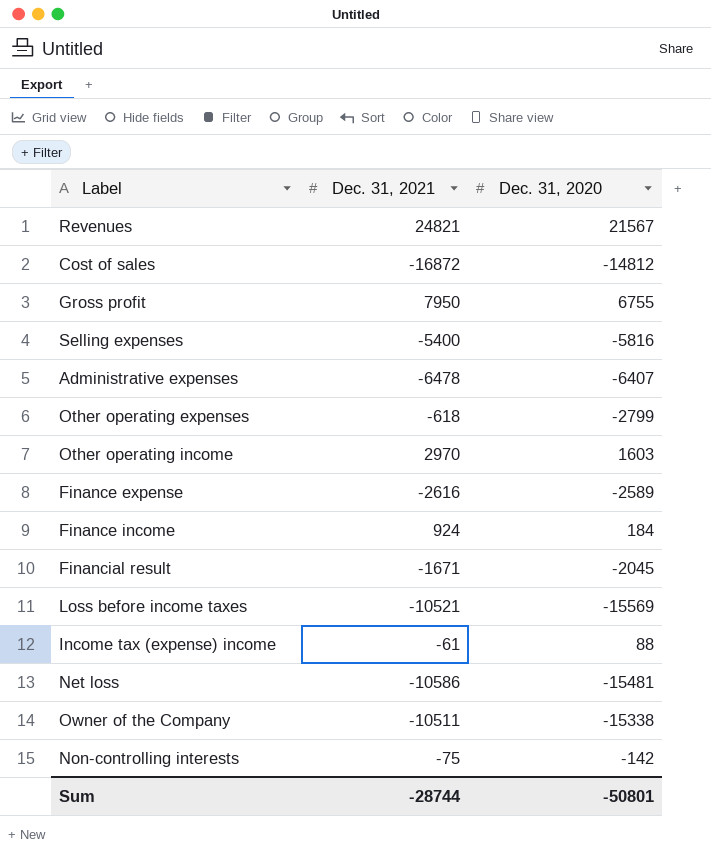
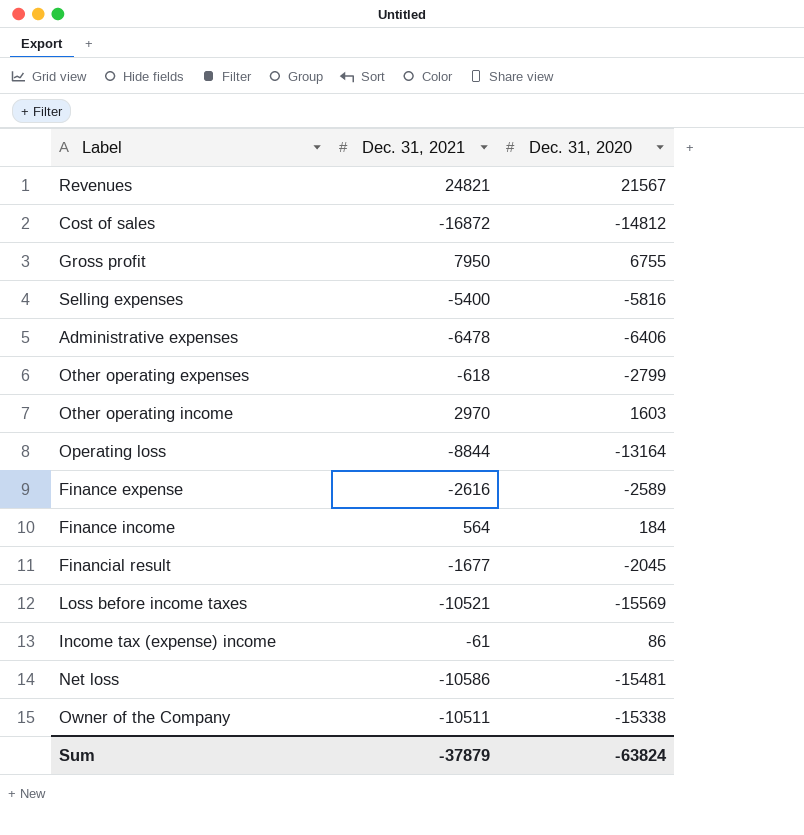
row Non-controlling interests: -75 | -142 -> none
Administrative expenses | Dec. 31, 2020: -6407 -> -6406
row Operating loss: none -> -8844 | -13164
Finance income | Dec. 31, 2021: 924 -> 564
Financial result | Dec. 31, 2021: -1671 -> -1677
Income tax (expense) income | Dec. 31, 2020: 88 -> 86
Sum | Dec. 31, 2021: -28744 -> -37879
Sum | Dec. 31, 2020: -50801 -> -63824

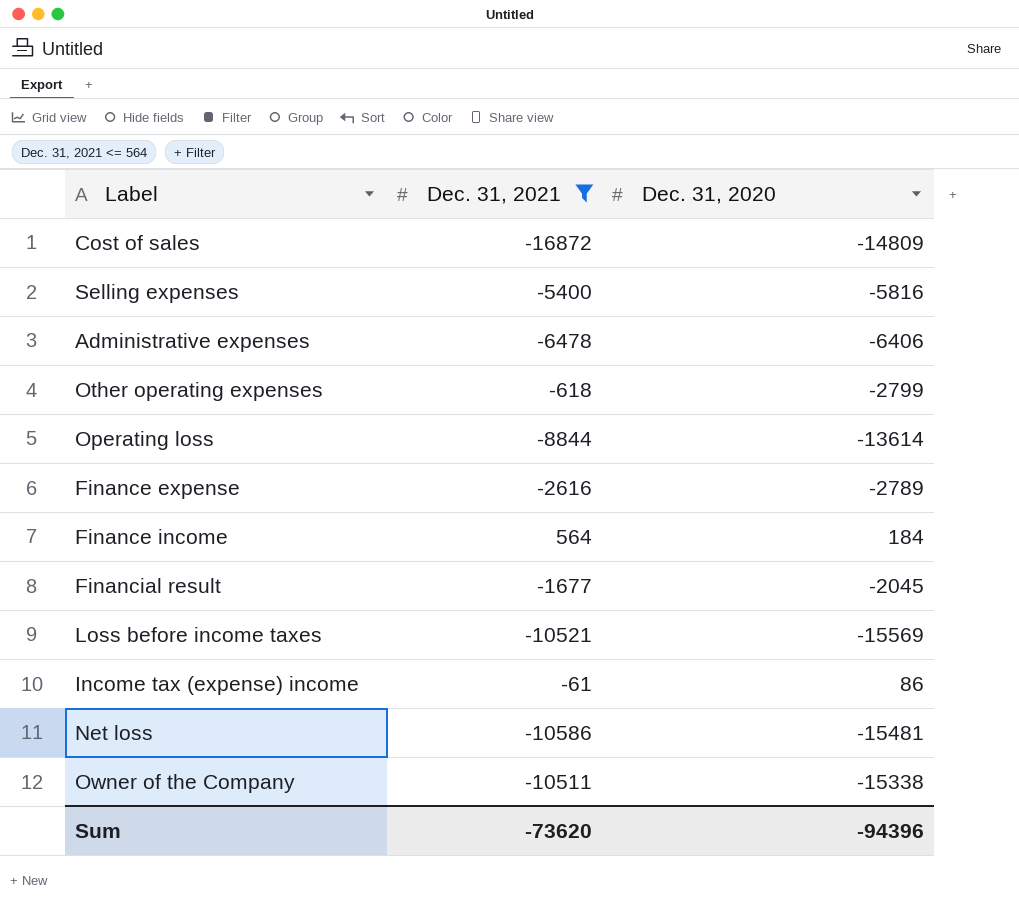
filter: none -> Dec. 31, 2021 <= 564
Cost of sales | Dec. 31, 2020: -14812 -> -14809
Operating loss | Dec. 31, 2020: -13164 -> -13614
Finance expense | Dec. 31, 2020: -2589 -> -2789
Sum | Dec. 31, 2021: -37879 -> -73620
Sum | Dec. 31, 2020: -63824 -> -94396

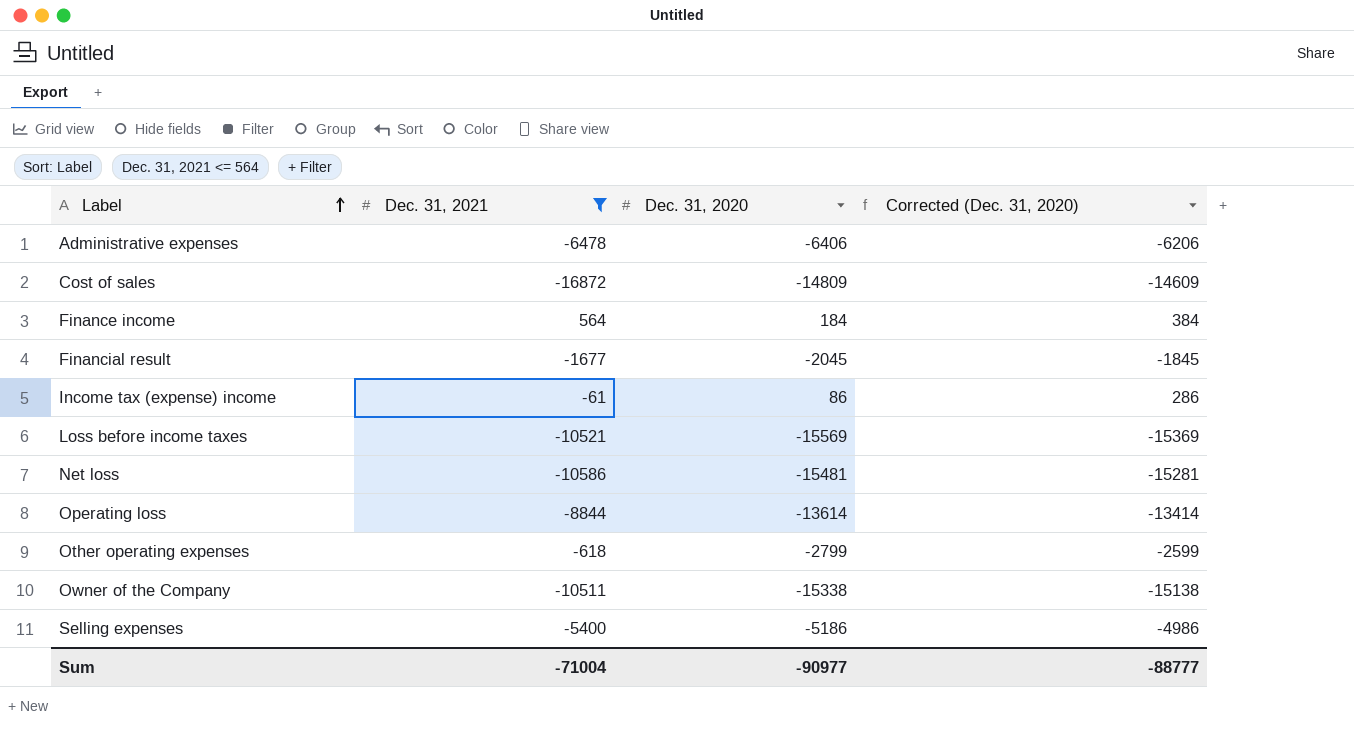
row order: none -> Label ascending
column Corrected (Dec. 31, 2020) | formula: none -> [Dec. 31, 2020] + 200
row Finance expense: -2616 | -2789 -> none
Selling expenses | Dec. 31, 2020: -5816 -> -5186
Sum | Dec. 31, 2021: -73620 -> -71004
Sum | Dec. 31, 2020: -94396 -> -90977

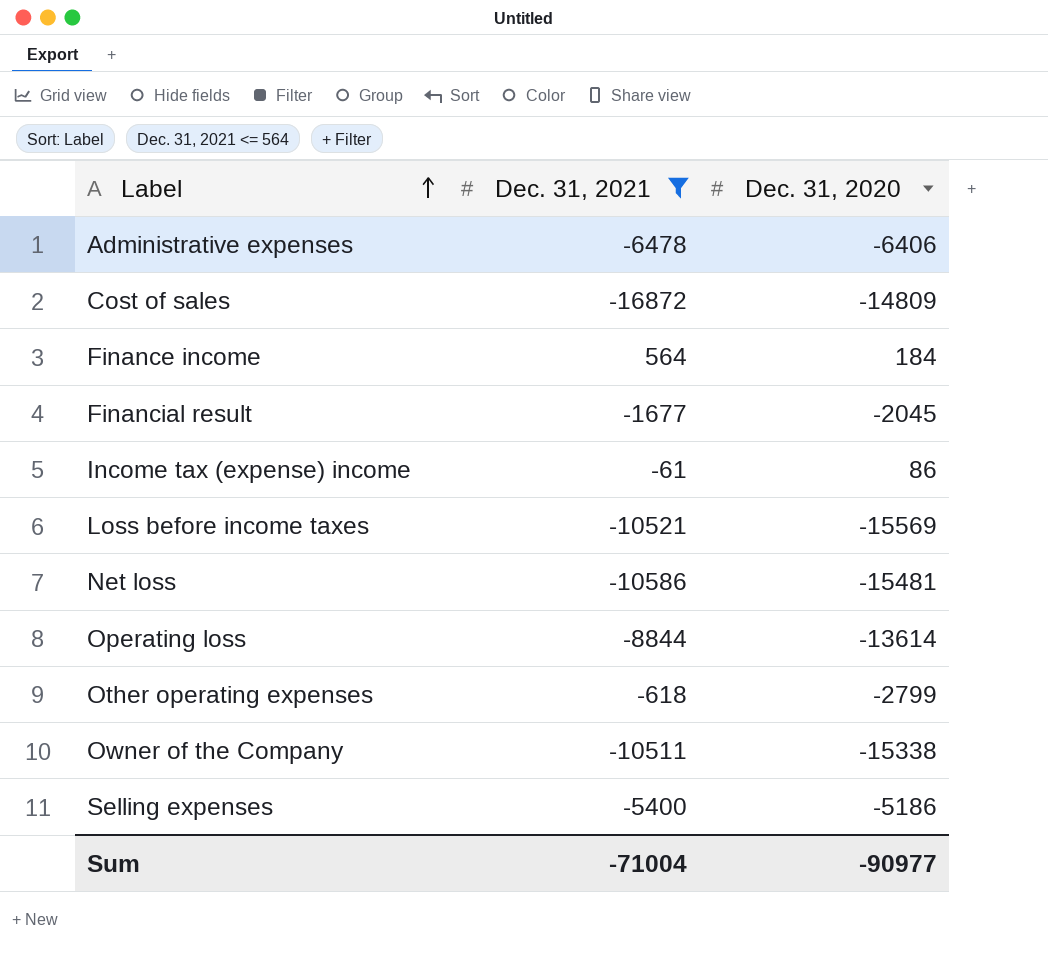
column Corrected (Dec. 31, 2020) | formula: [Dec. 31, 2020] + 200 -> none

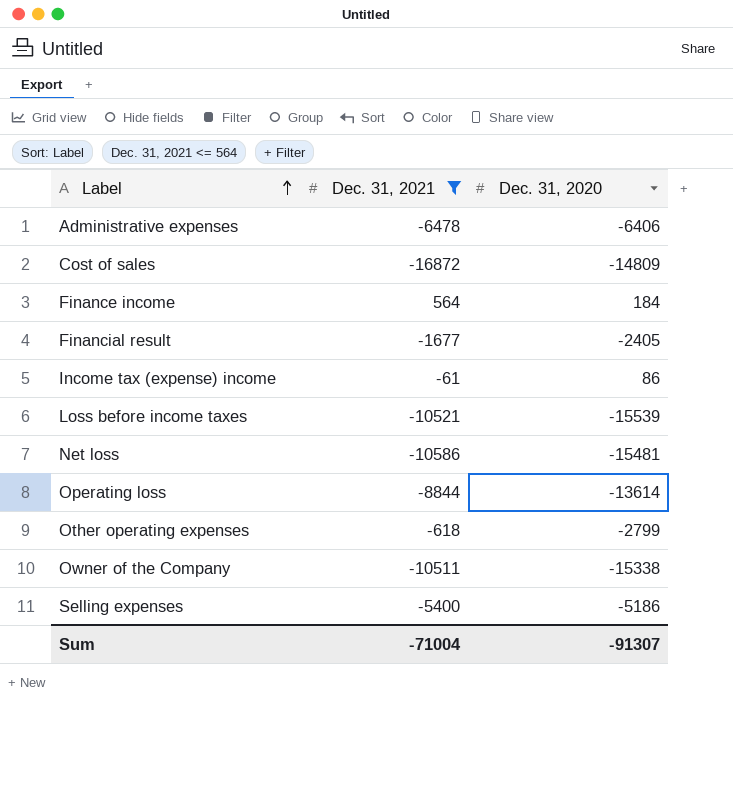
Financial result | Dec. 31, 2020: -2045 -> -2405
Loss before income taxes | Dec. 31, 2020: -15569 -> -15539
Sum | Dec. 31, 2020: -90977 -> -91307

